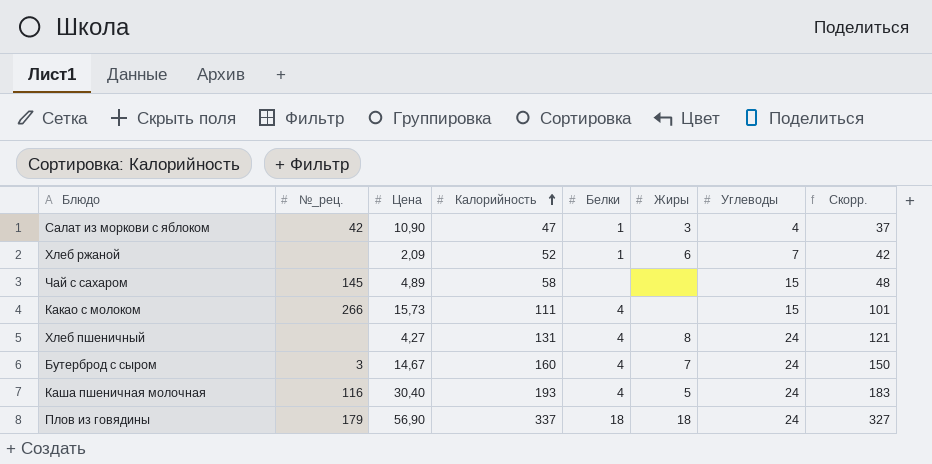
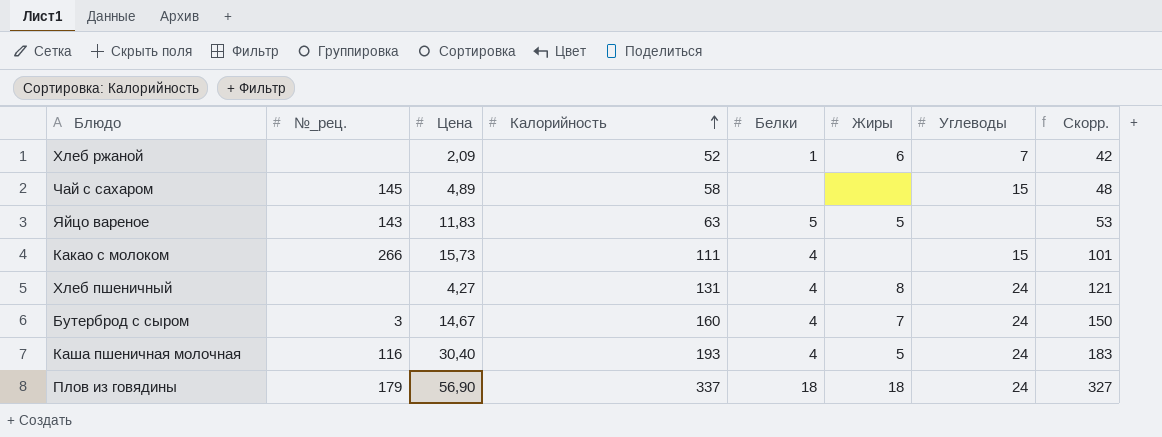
row Салат из моркови с яблоком: 42 | 10,90 | 47 | 1 | 3 | 4 | 37 -> none
row Яйцо вареное: none -> 143 | 11,83 | 63 | 5 | 5 | none | 53

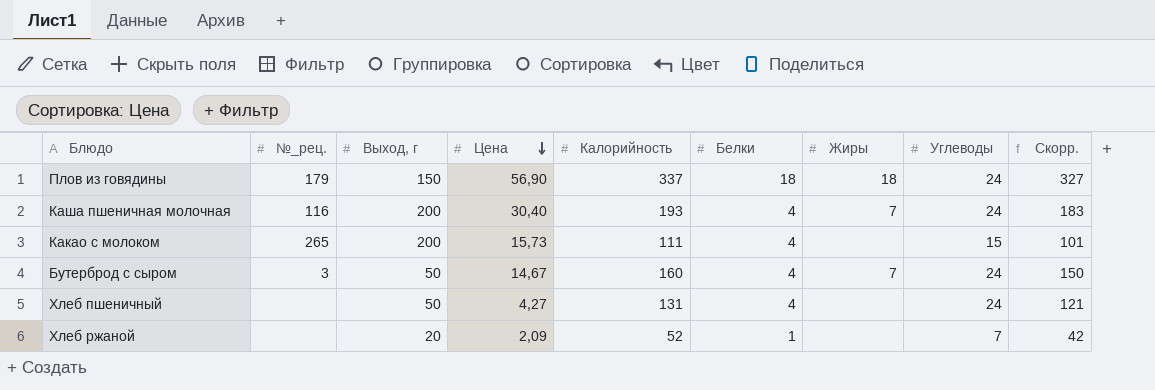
row order: Калорийность ascending -> Цена descending
column Выход, г | position: none -> 3
row Чай с сахаром: 145 | 4,89 | 58 | none | none | 15 | 48 -> none
row Яйцо вареное: 143 | 11,83 | 63 | 5 | 5 | none | 53 -> none
Каша пшеничная молочная | Жиры: 5 -> 7
Какао с молоком | №_рец.: 266 -> 265
Хлеб пшеничный | Жиры: 8 -> none
Хлеб ржаной | Жиры: 6 -> none

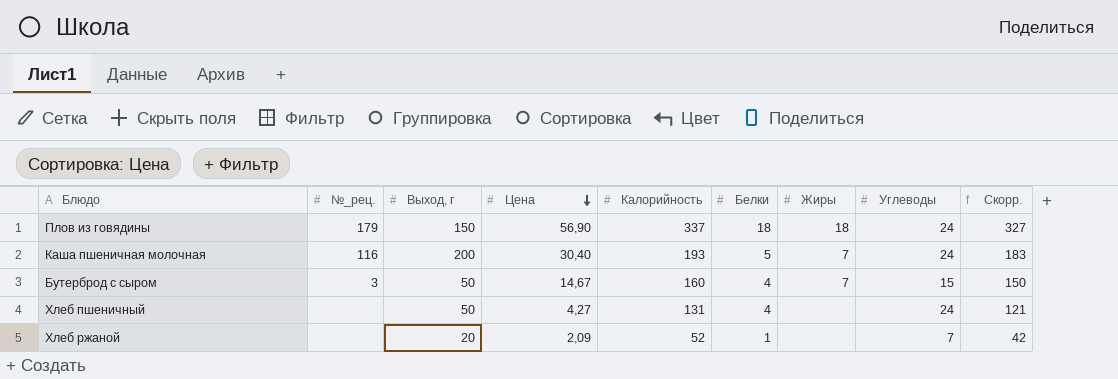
row Какао с молоком: 265 | 200 | 15,73 | 111 | 4 | none | 15 | 101 -> none
Каша пшеничная молочная | Белки: 4 -> 5
Бутерброд с сыром | Углеводы: 24 -> 15

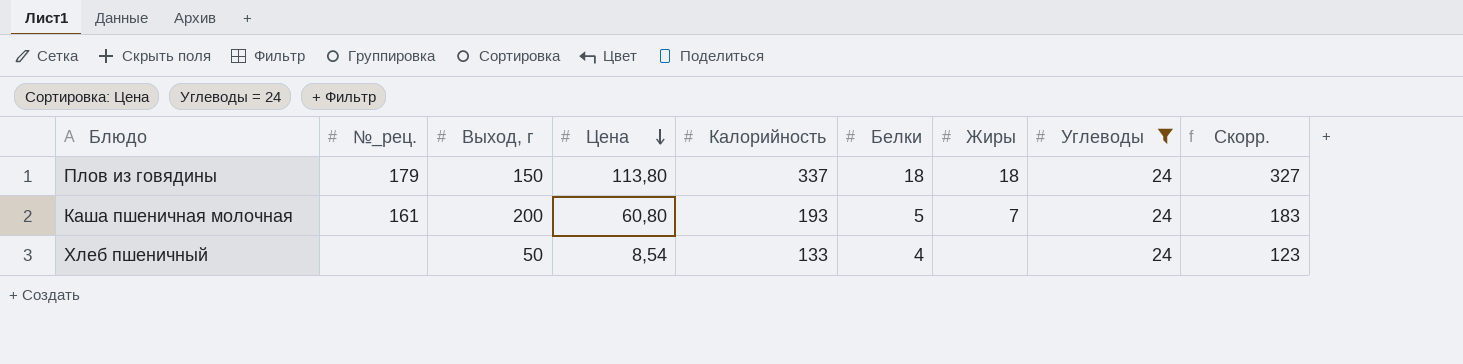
filter: none -> Углеводы = 24
Плов из говядины | Цена: 56,90 -> 113,80
Каша пшеничная молочная | №_рец.: 116 -> 161
Каша пшеничная молочная | Цена: 30,40 -> 60,80
Хлеб пшеничный | Цена: 4,27 -> 8,54
Хлеб пшеничный | Калорийность: 131 -> 133
Хлеб пшеничный | Скорр.: 121 -> 123

